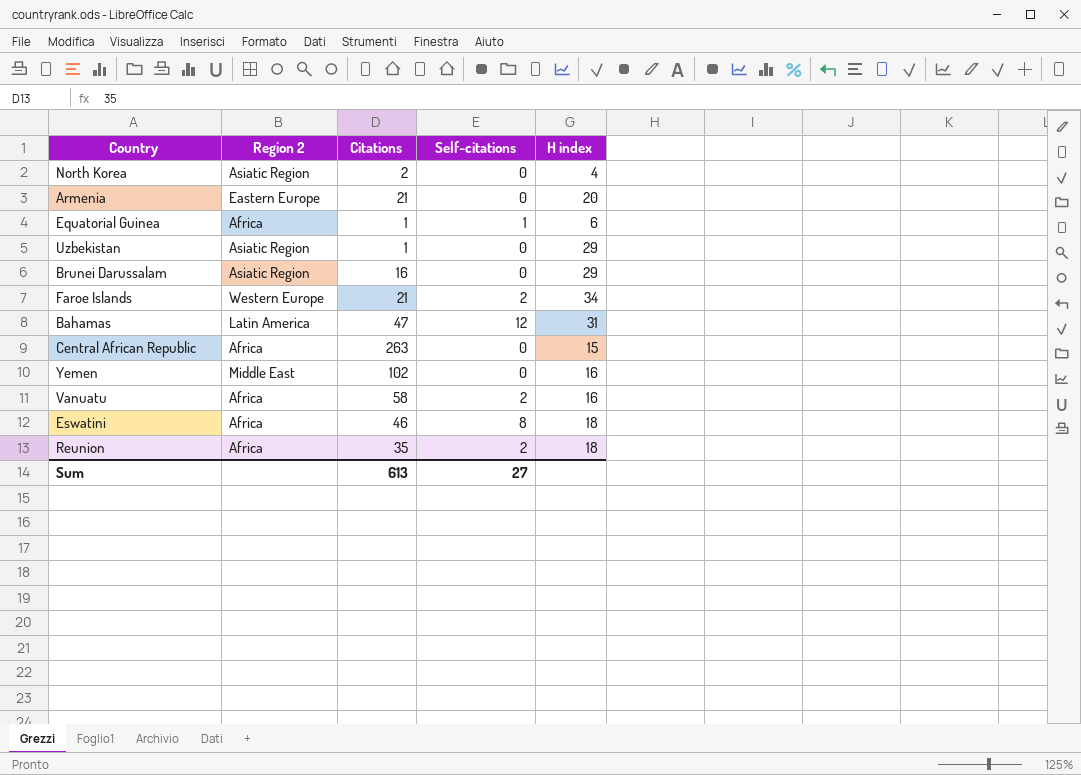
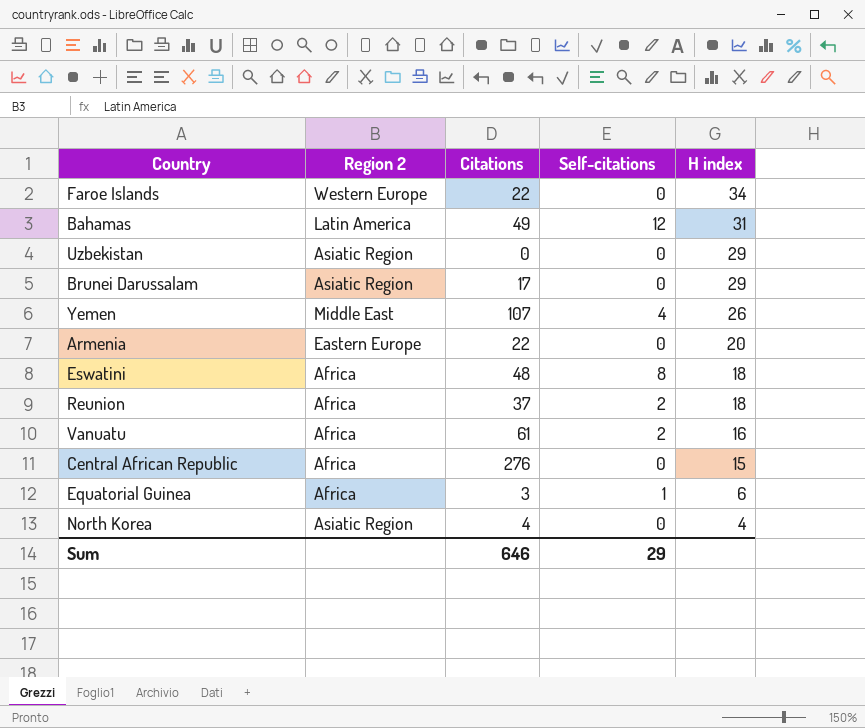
row order: none -> H index descending
Faroe Islands | Citations: 21 -> 22
Faroe Islands | Self-citations: 2 -> 0
Bahamas | Citations: 47 -> 49
Uzbekistan | Citations: 1 -> 0
Brunei Darussalam | Citations: 16 -> 17
Yemen | Citations: 102 -> 107
Yemen | Self-citations: 0 -> 4
Yemen | H index: 16 -> 26
Armenia | Citations: 21 -> 22
Eswatini | Citations: 46 -> 48
Reunion | Citations: 35 -> 37
Vanuatu | Citations: 58 -> 61
Central African Republic | Citations: 263 -> 276
Equatorial Guinea | Citations: 1 -> 3
North Korea | Citations: 2 -> 4
Sum | Citations: 613 -> 646
Sum | Self-citations: 27 -> 29

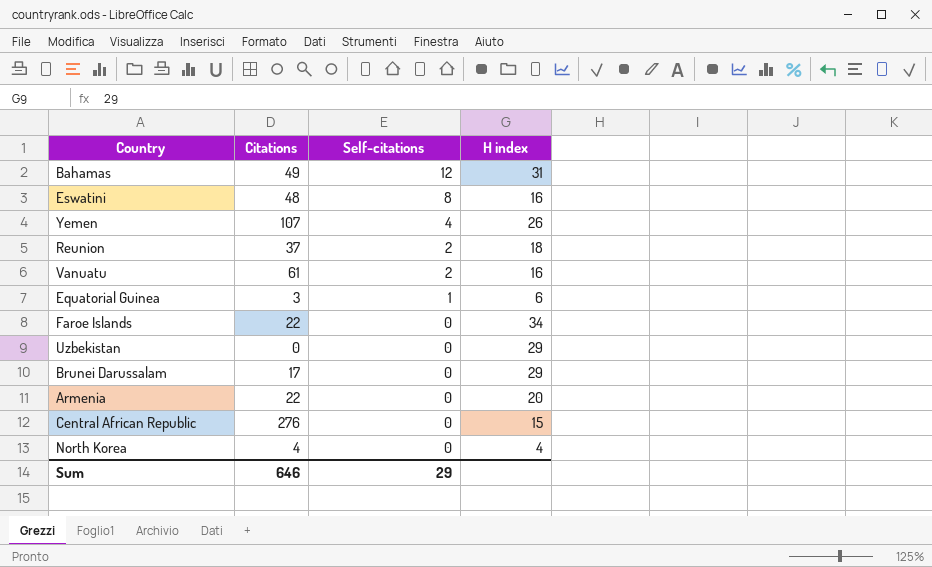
row order: H index descending -> Self-citations descending
column Region 2 | position: 2 -> none
Eswatini | H index: 18 -> 16

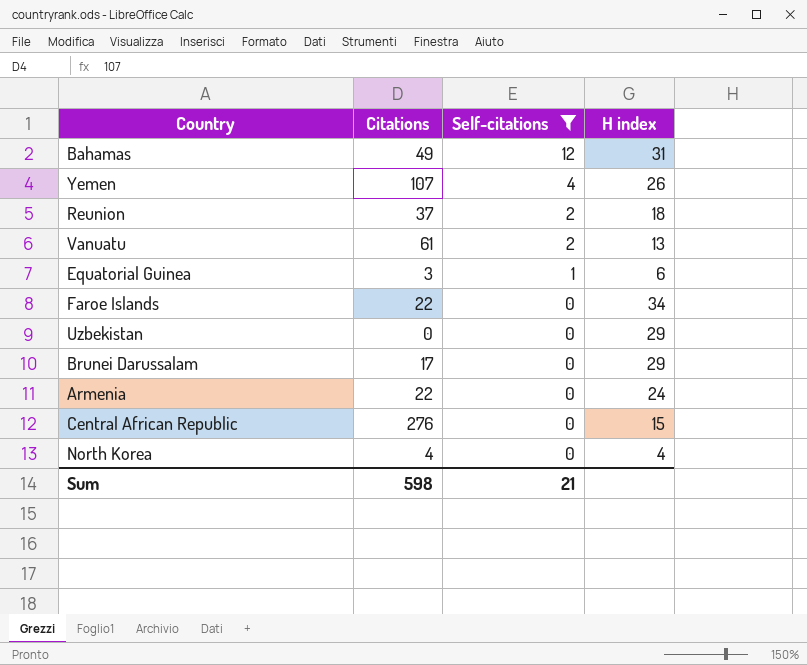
filter: none -> Self-citations != 8
Vanuatu | H index: 16 -> 13
Armenia | H index: 20 -> 24
Sum | Citations: 646 -> 598
Sum | Self-citations: 29 -> 21

